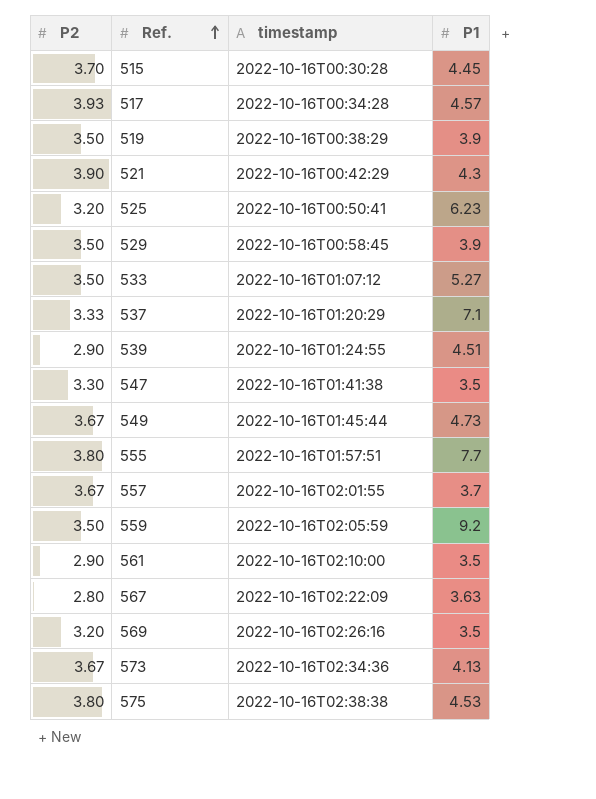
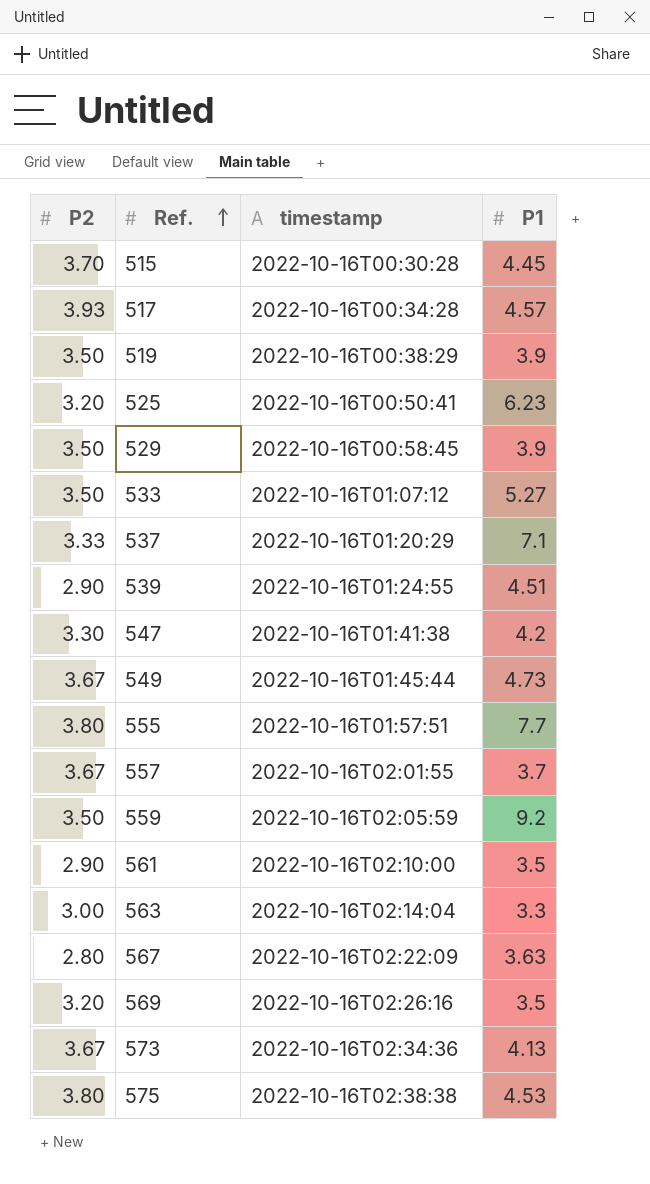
row 521: 3.90 | 2022-10-16T00:42:29 | 4.3 -> none
547 | P1: 3.5 -> 4.2
row 563: none -> 3.00 | 2022-10-16T02:14:04 | 3.3

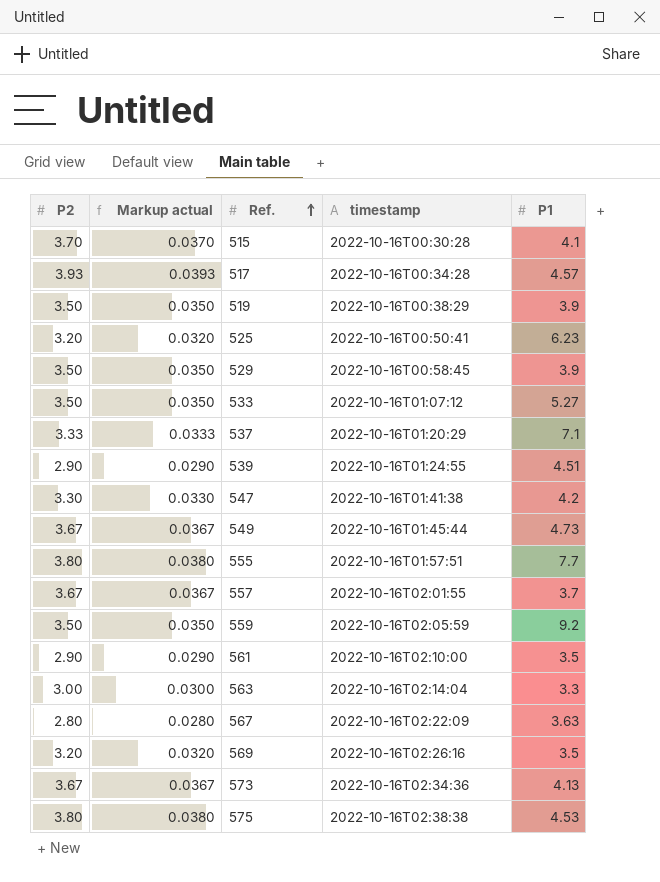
column Markup actual | formula: none -> [P2] * 0.01
515 | P1: 4.45 -> 4.1

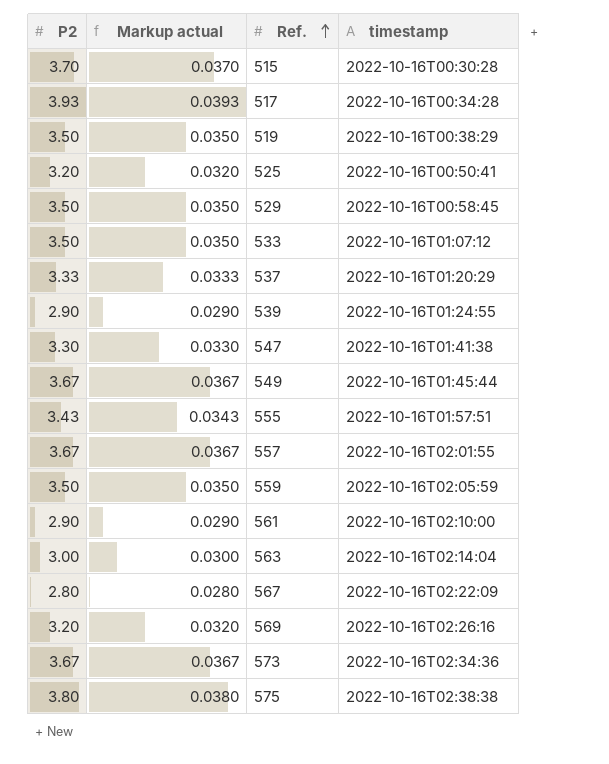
column P1 | position: 5 -> none
555 | P2: 3.80 -> 3.43
555 | Markup actual: 0.0380 -> 0.0343

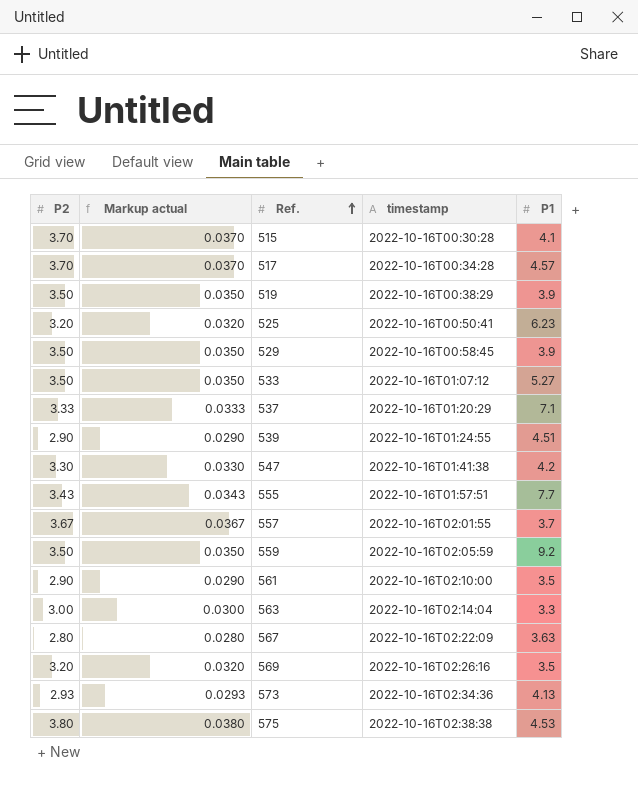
column P1 | position: none -> 5
row 549: 3.67 | 0.0367 | 2022-10-16T01:45:44 -> none
517 | P2: 3.93 -> 3.70
517 | Markup actual: 0.0393 -> 0.0370
573 | P2: 3.67 -> 2.93
573 | Markup actual: 0.0367 -> 0.0293

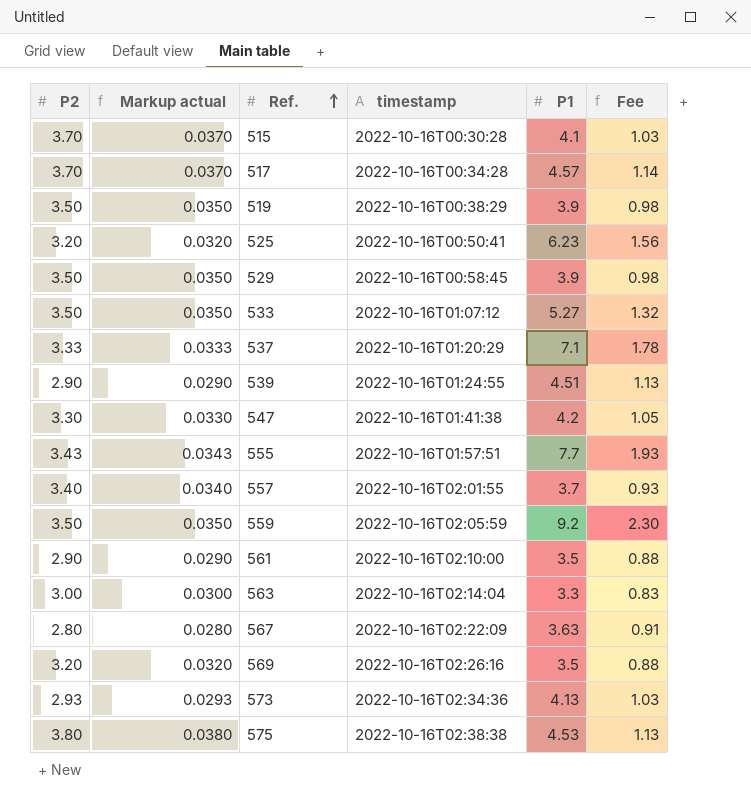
column Fee | formula: none -> [P1] * 0.25
557 | P2: 3.67 -> 3.40
557 | Markup actual: 0.0367 -> 0.0340

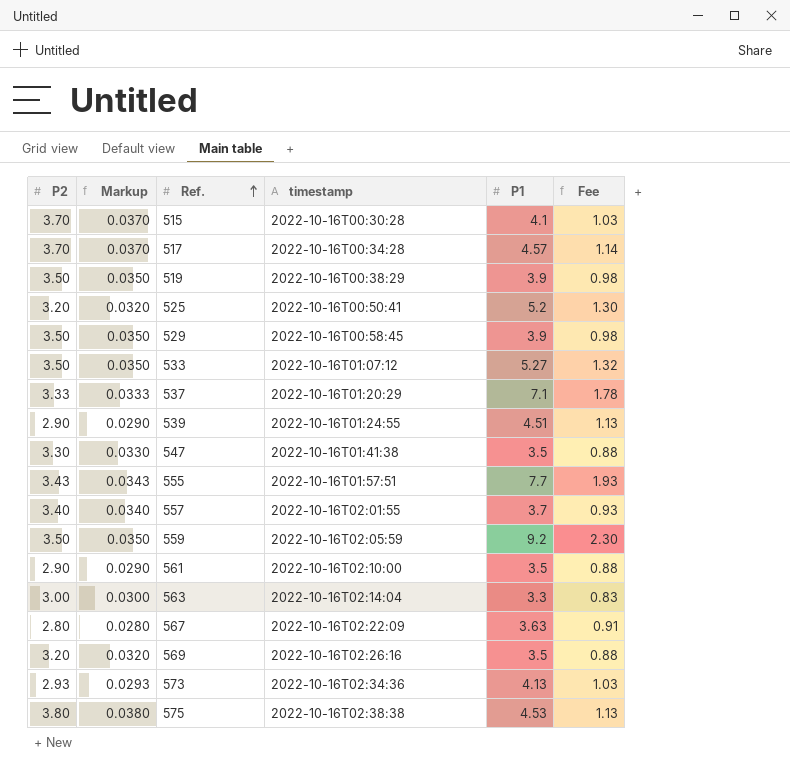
column name: Markup actual -> Markup
525 | P1: 6.23 -> 5.2
525 | Fee: 1.56 -> 1.30
547 | P1: 4.2 -> 3.5
547 | Fee: 1.05 -> 0.88

